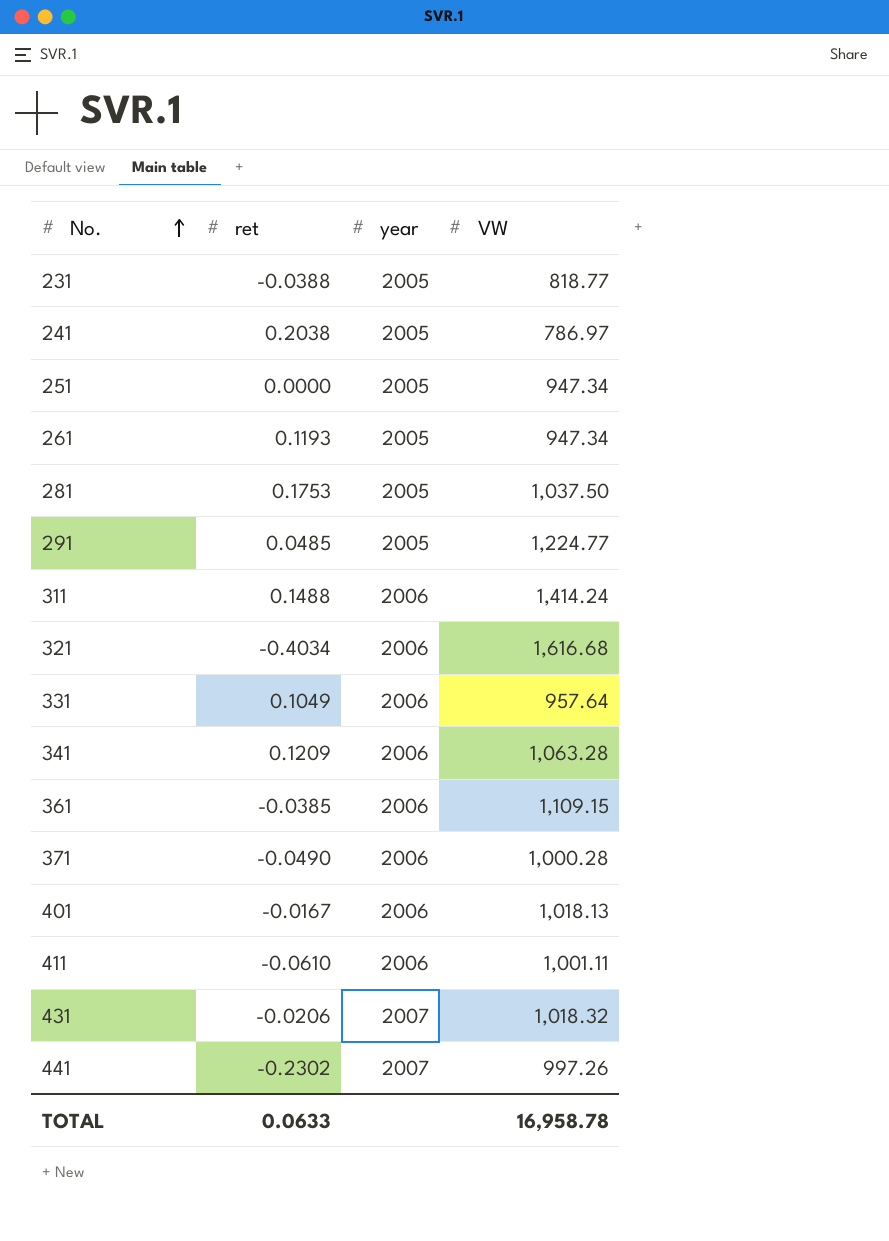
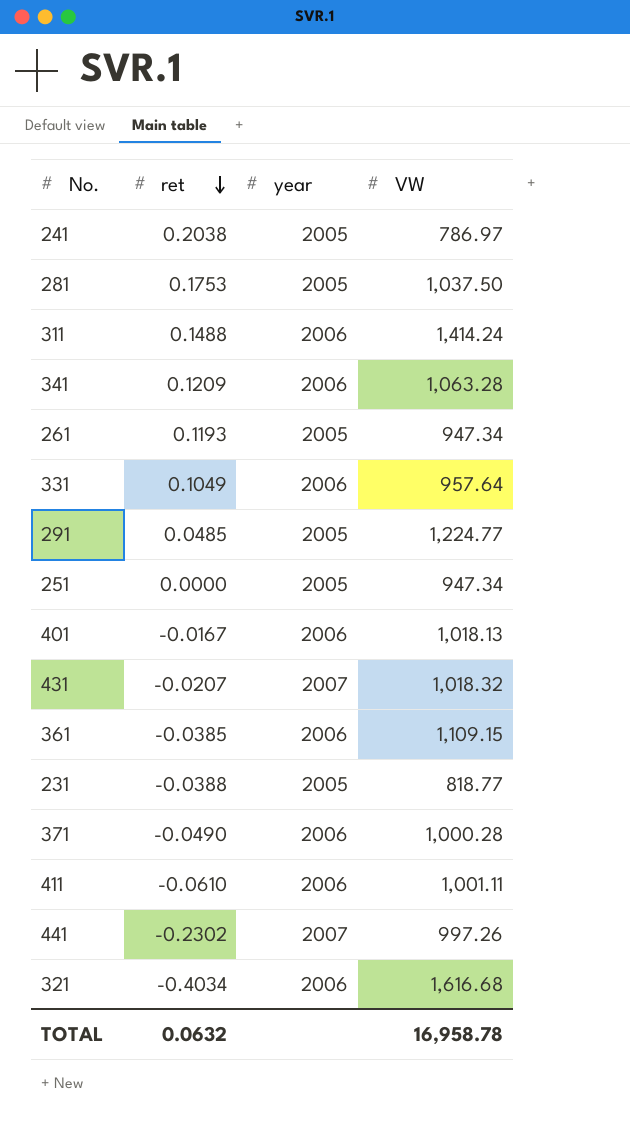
row order: No. ascending -> ret descending
431 | ret: -0.0206 -> -0.0207
TOTAL | ret: 0.0633 -> 0.0632

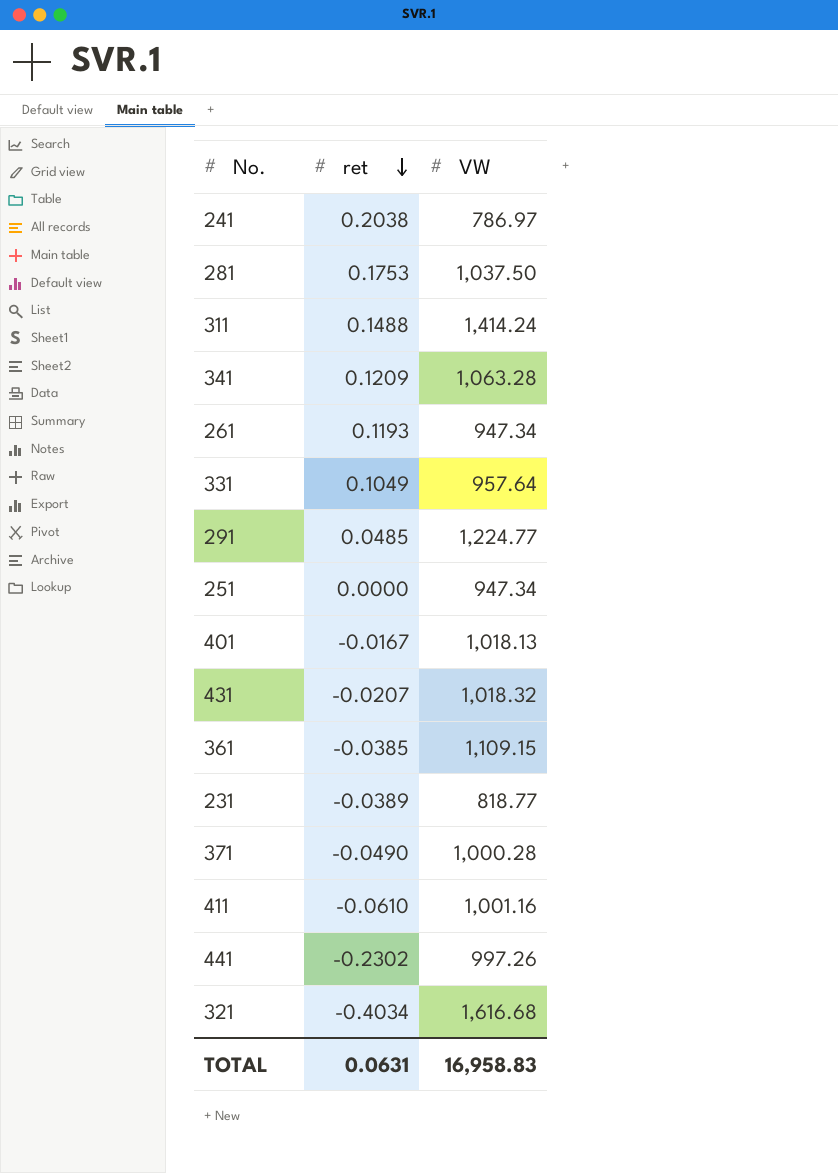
column year | position: 3 -> none
231 | ret: -0.0388 -> -0.0389
411 | VW: 1,001.11 -> 1,001.16
TOTAL | ret: 0.0632 -> 0.0631
TOTAL | VW: 16,958.78 -> 16,958.83

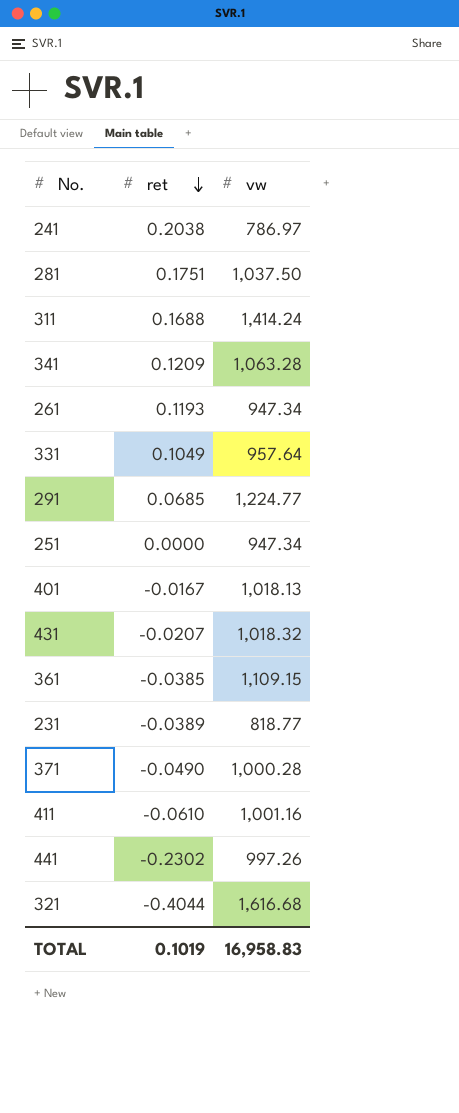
column name: VW -> vw
281 | ret: 0.1753 -> 0.1751
311 | ret: 0.1488 -> 0.1688
291 | ret: 0.0485 -> 0.0685
321 | ret: -0.4034 -> -0.4044
TOTAL | ret: 0.0631 -> 0.1019

